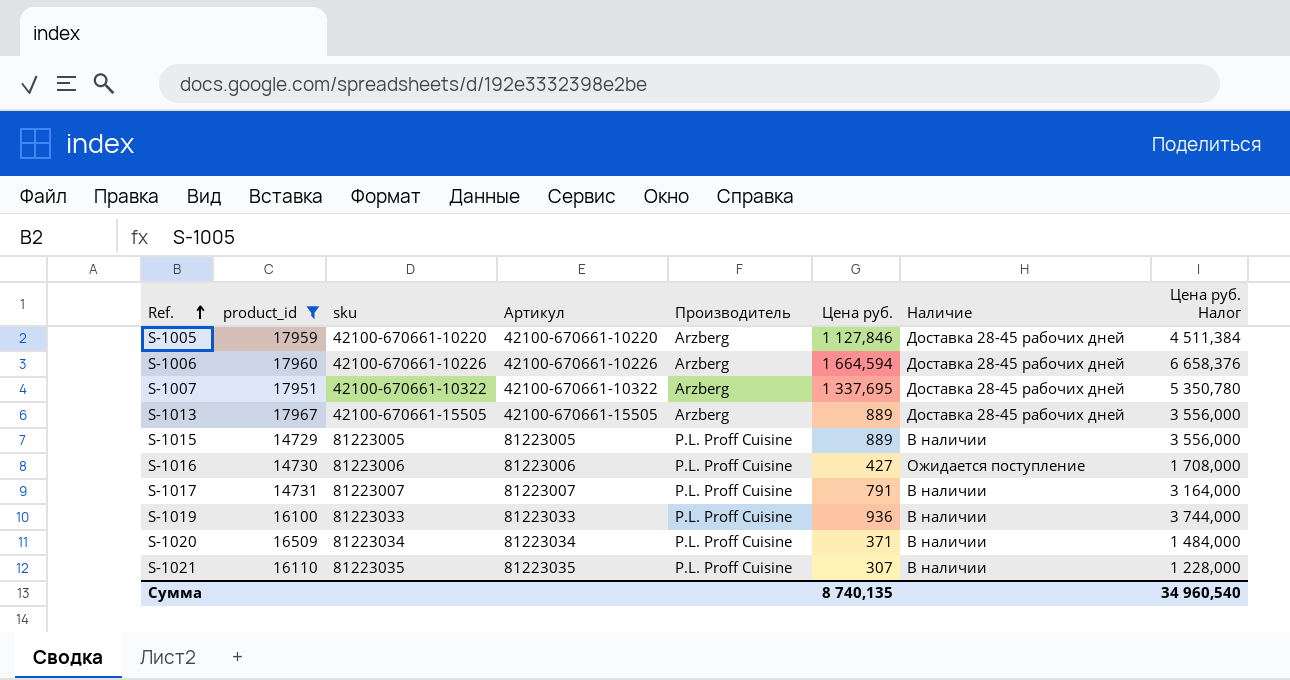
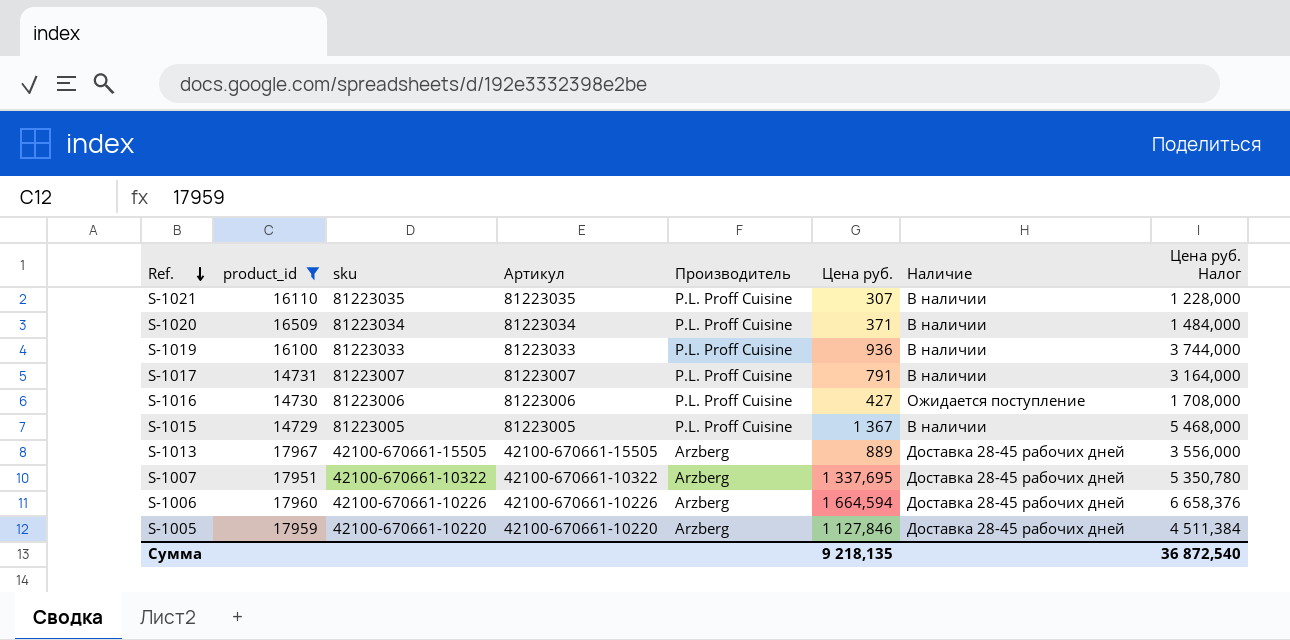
row order: Ref. ascending -> Ref. descending
S-1015 | Цена руб.: 889 -> 1 367
S-1015 | Цена руб. Налог: 3 556,000 -> 5 468,000
Сумма | Цена руб.: 8 740,135 -> 9 218,135
Сумма | Цена руб. Налог: 34 960,540 -> 36 872,540

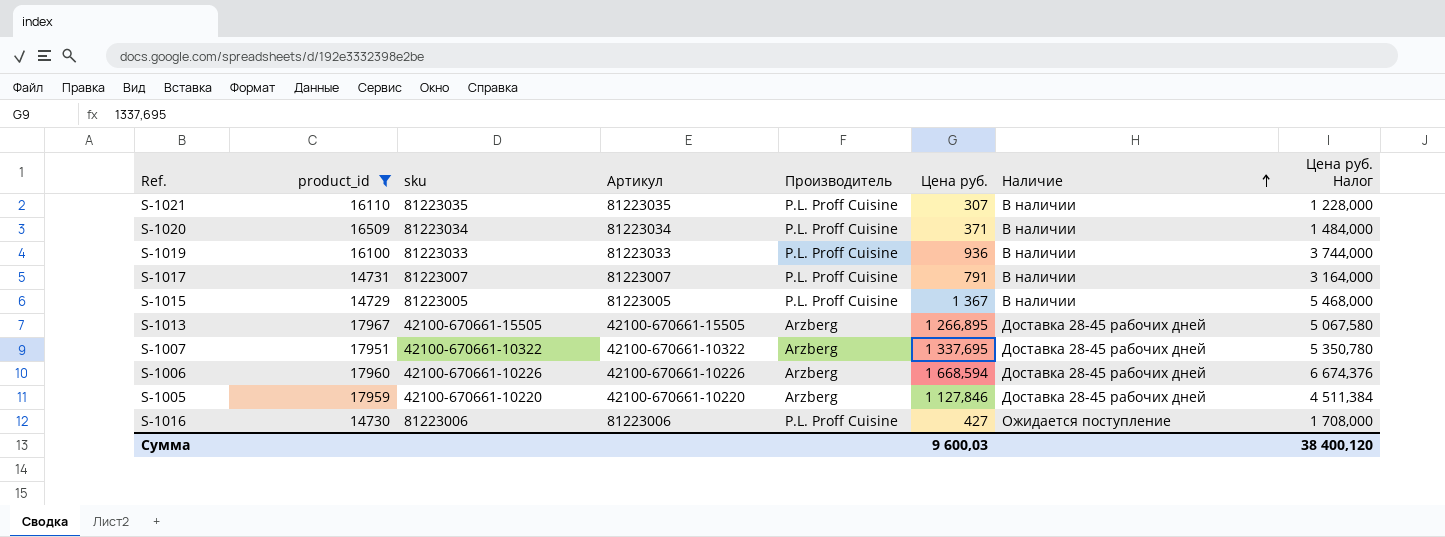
row order: Ref. descending -> Наличие ascending
S-1013 | Цена руб.: 889 -> 1 266,895
S-1013 | Цена руб. Налог: 3 556,000 -> 5 067,580
S-1006 | Цена руб.: 1 664,594 -> 1 668,594
S-1006 | Цена руб. Налог: 6 658,376 -> 6 674,376
Сумма | Цена руб.: 9 218,135 -> 9 600,03
Сумма | Цена руб. Налог: 36 872,540 -> 38 400,120

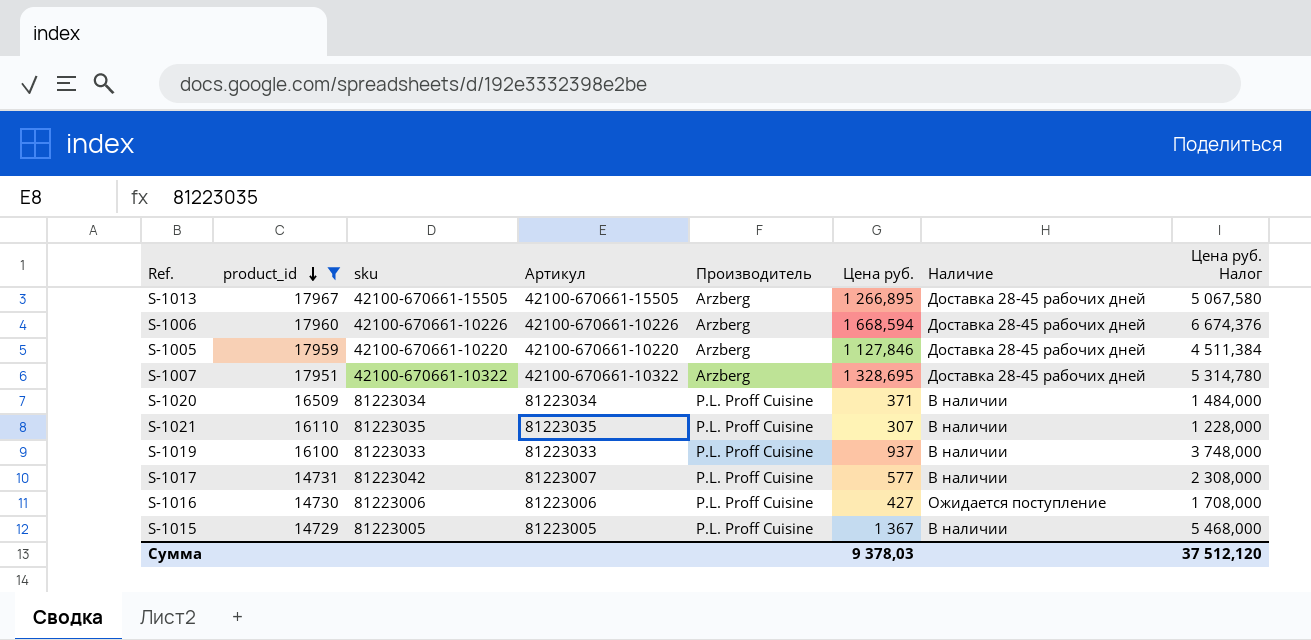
row order: Наличие ascending -> product_id descending
S-1007 | Цена руб.: 1 337,695 -> 1 328,695
S-1007 | Цена руб. Налог: 5 350,780 -> 5 314,780
S-1019 | Цена руб.: 936 -> 937
S-1019 | Цена руб. Налог: 3 744,000 -> 3 748,000
S-1017 | sku: 81223007 -> 81223042
S-1017 | Цена руб.: 791 -> 577
S-1017 | Цена руб. Налог: 3 164,000 -> 2 308,000
Сумма | Цена руб.: 9 600,03 -> 9 378,03
Сумма | Цена руб. Налог: 38 400,120 -> 37 512,120

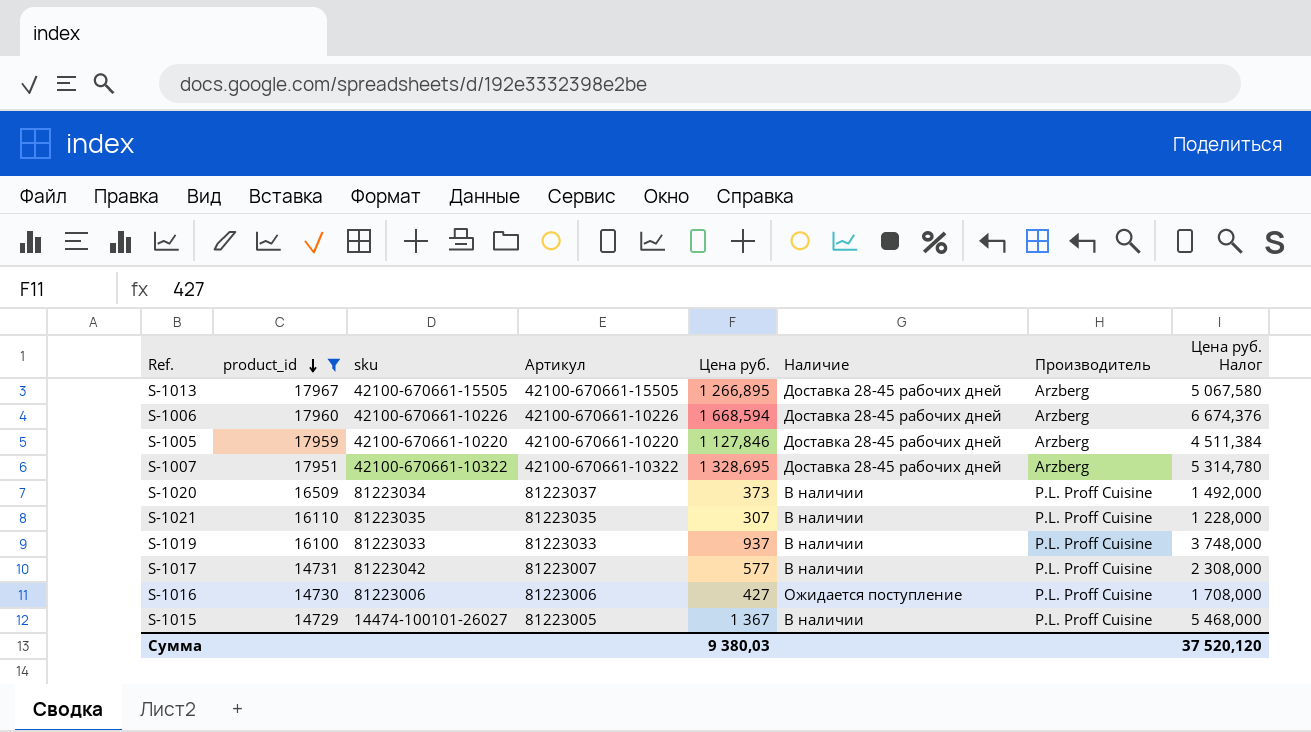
column Производитель | position: 5 -> 7
S-1020 | Артикул: 81223034 -> 81223037
S-1020 | Цена руб.: 371 -> 373
S-1020 | Цена руб. Налог: 1 484,000 -> 1 492,000
S-1015 | sku: 81223005 -> 14474-100101-26027
Сумма | Цена руб.: 9 378,03 -> 9 380,03
Сумма | Цена руб. Налог: 37 512,120 -> 37 520,120

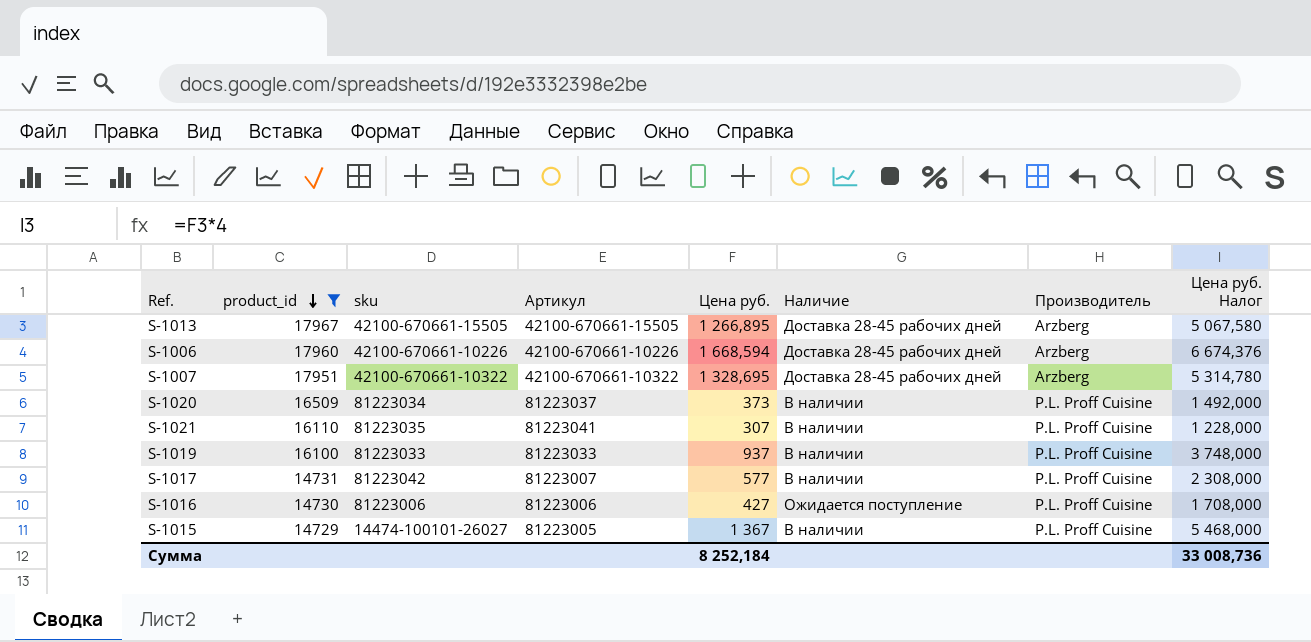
row S-1005: 17959 | 42100-670661-10220 | 42100-670661-10220 | 1 127,846 | Доставка 28-45 рабочих дней | Arzberg | 4 511,384 -> none
S-1021 | Артикул: 81223035 -> 81223041
Сумма | Цена руб.: 9 380,03 -> 8 252,184
Сумма | Цена руб. Налог: 37 520,120 -> 33 008,736

